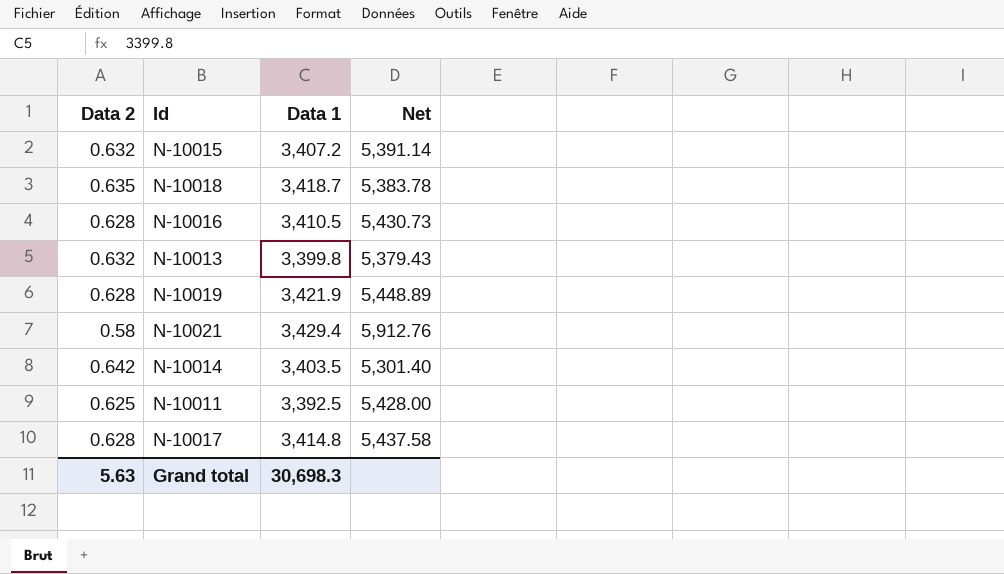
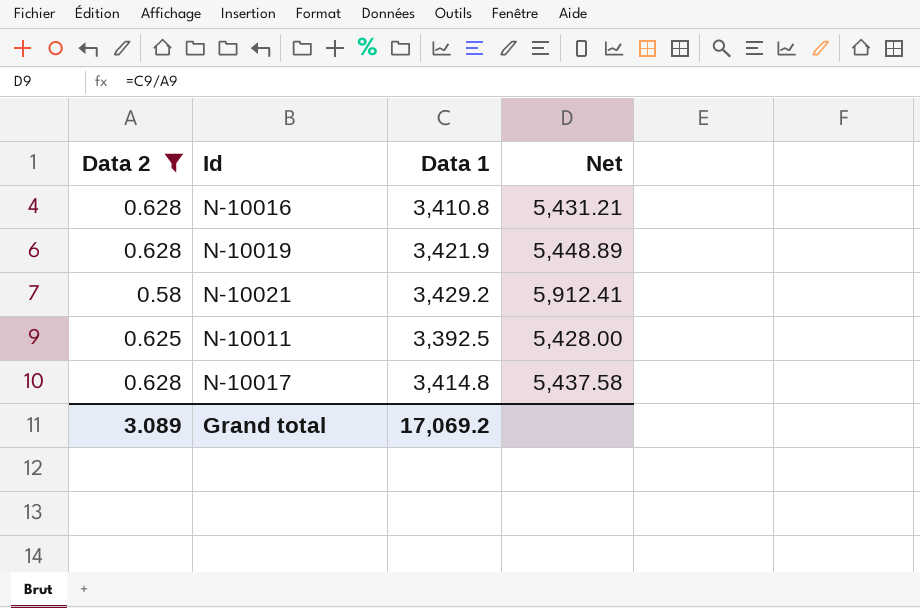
filter: none -> Data 2 <= 0.628
N-10016 | Data 1: 3,410.5 -> 3,410.8
N-10016 | Net: 5,430.73 -> 5,431.21
N-10021 | Data 1: 3,429.4 -> 3,429.2
N-10021 | Net: 5,912.76 -> 5,912.41
Grand total | Data 2: 5.63 -> 3.089
Grand total | Data 1: 30,698.3 -> 17,069.2

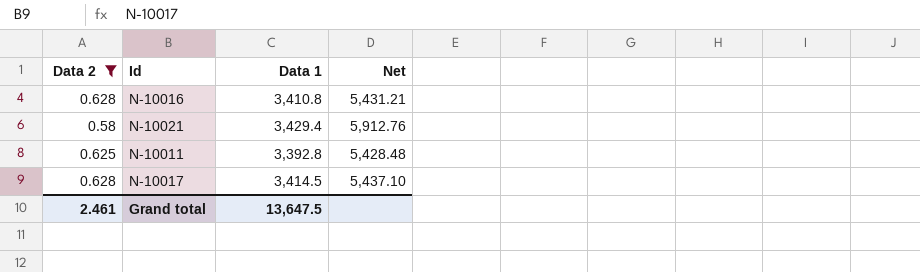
row N-10019: 0.628 | 3,421.9 | 5,448.89 -> none
N-10021 | Data 1: 3,429.2 -> 3,429.4
N-10021 | Net: 5,912.41 -> 5,912.76
N-10011 | Data 1: 3,392.5 -> 3,392.8
N-10011 | Net: 5,428.00 -> 5,428.48
N-10017 | Data 1: 3,414.8 -> 3,414.5
N-10017 | Net: 5,437.58 -> 5,437.10
Grand total | Data 2: 3.089 -> 2.461
Grand total | Data 1: 17,069.2 -> 13,647.5

